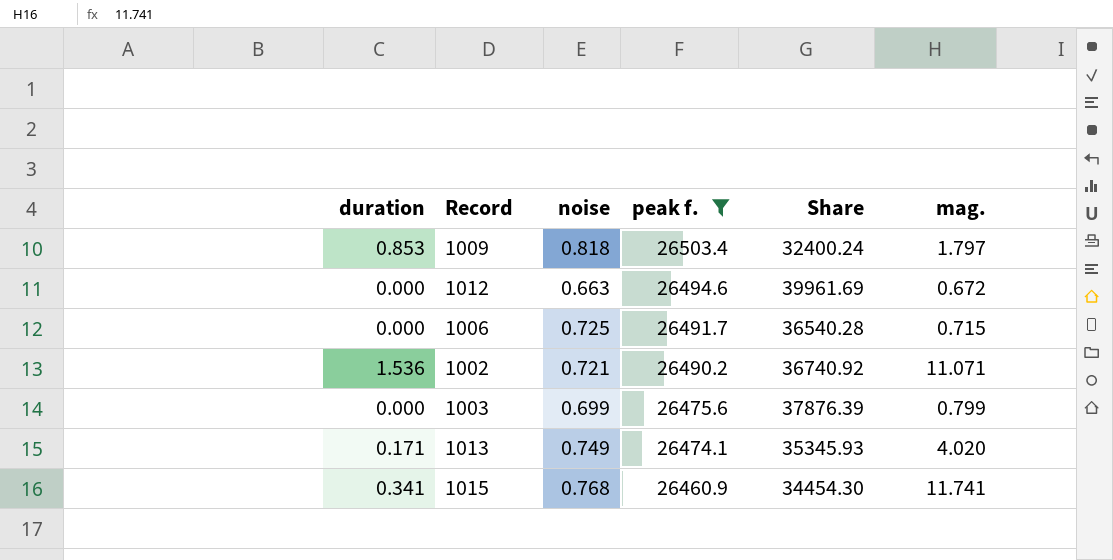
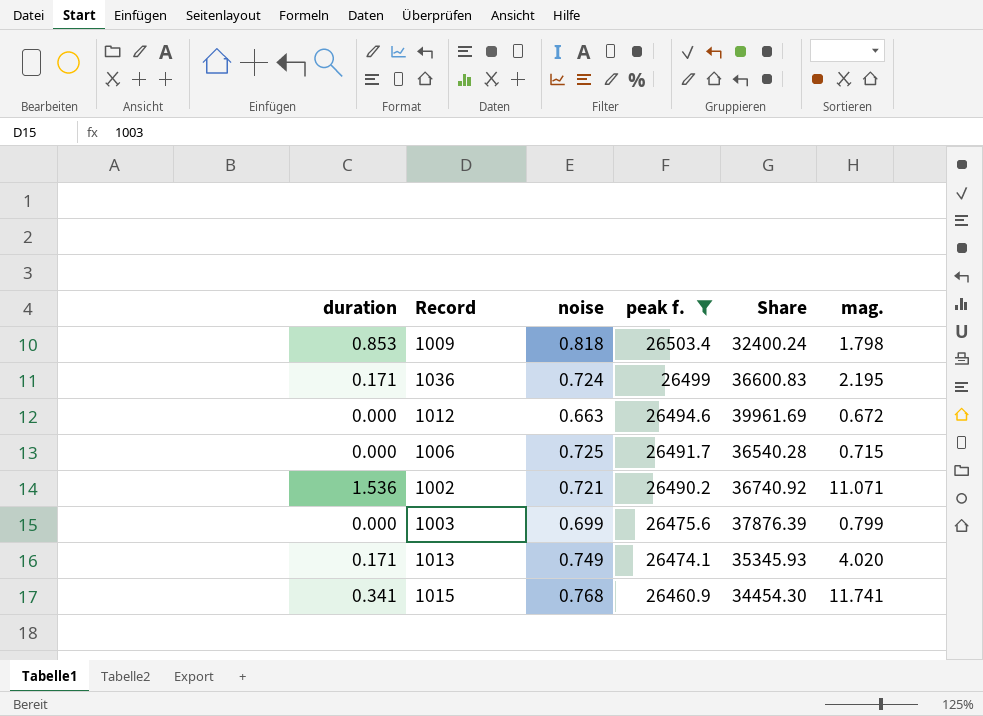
1009 | mag.: 1.797 -> 1.798
row 1036: none -> 0.171 | 0.724 | 26499 | 36600.83 | 2.195

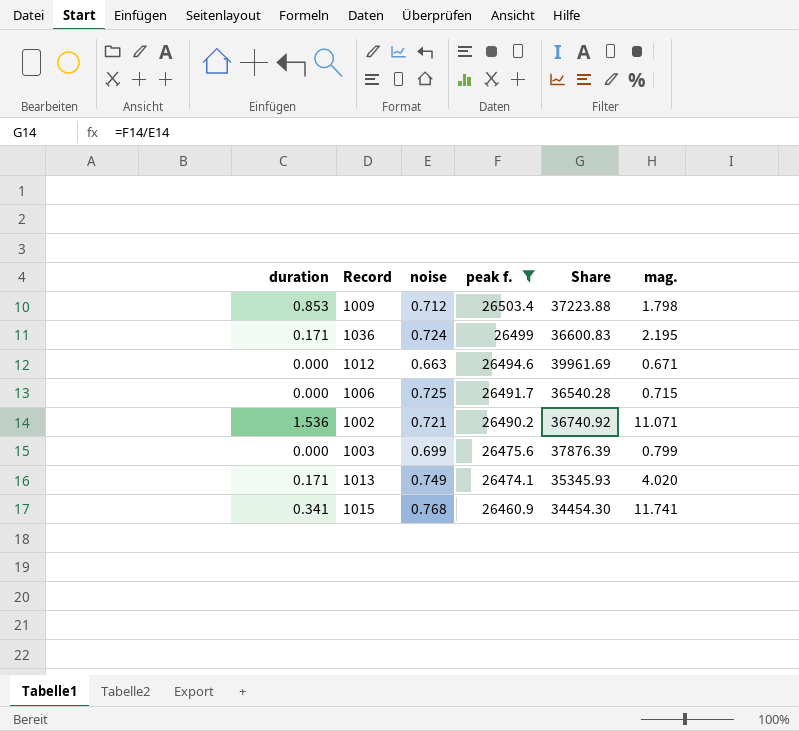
1009 | noise: 0.818 -> 0.712
1009 | Share: 32400.24 -> 37223.88
1012 | mag.: 0.672 -> 0.671

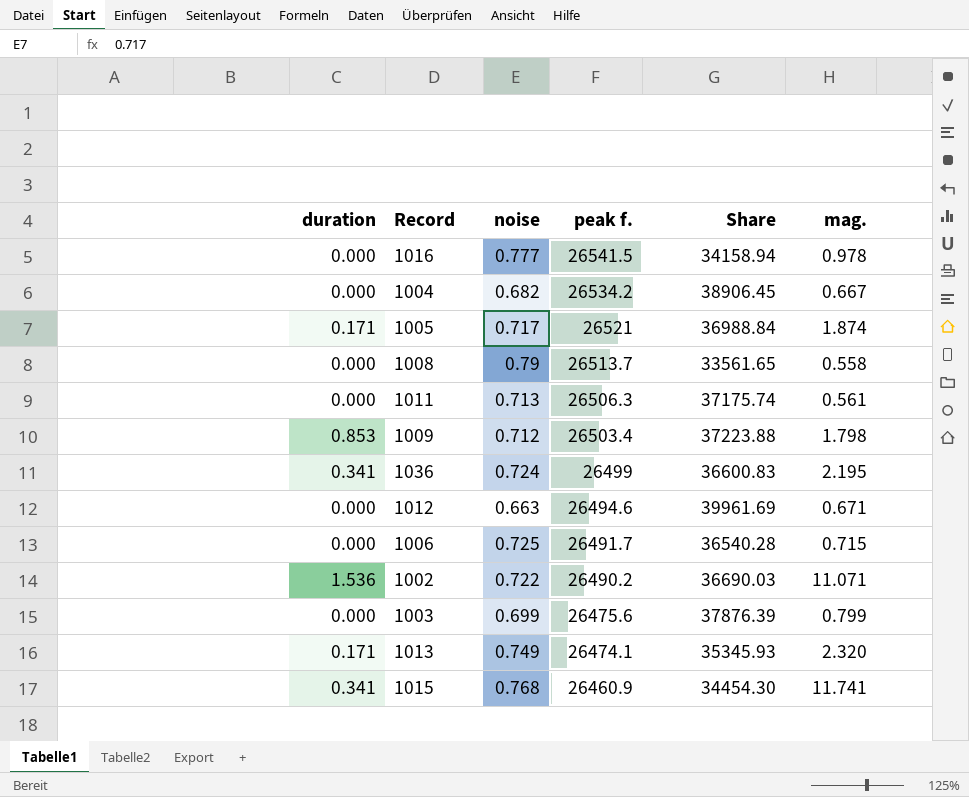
filter: peak f. <= 26503.4 -> none
1036 | duration: 0.171 -> 0.341
1002 | noise: 0.721 -> 0.722
1002 | Share: 36740.92 -> 36690.03
1013 | mag.: 4.020 -> 2.320

